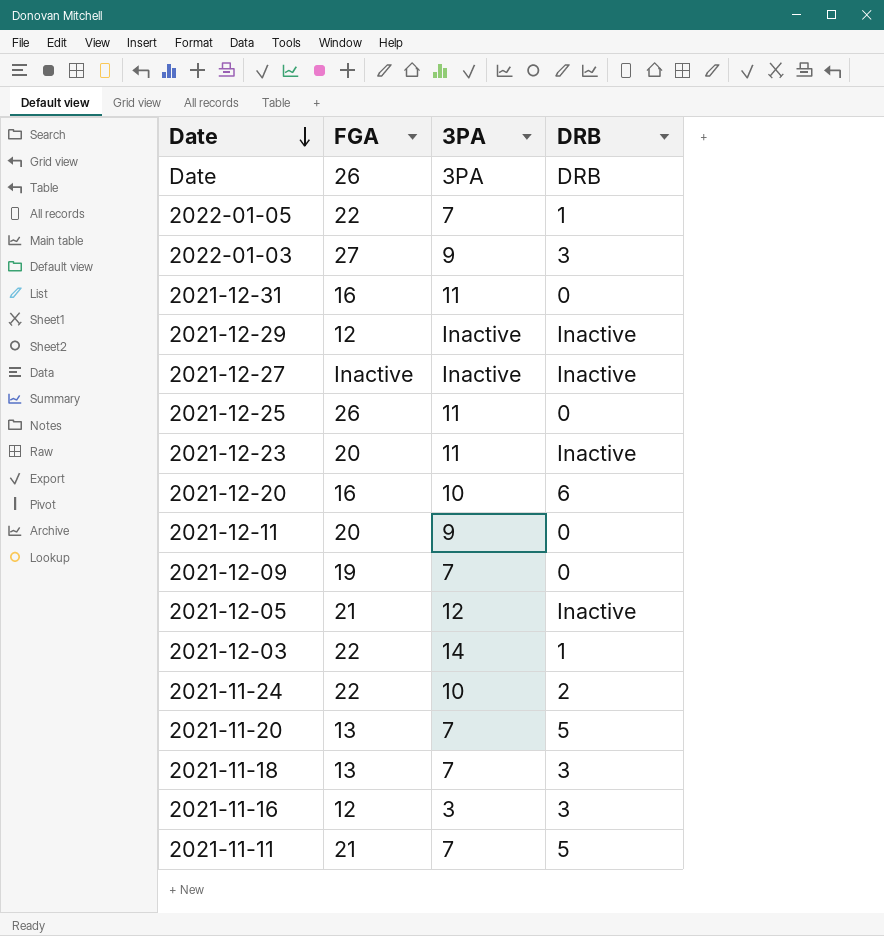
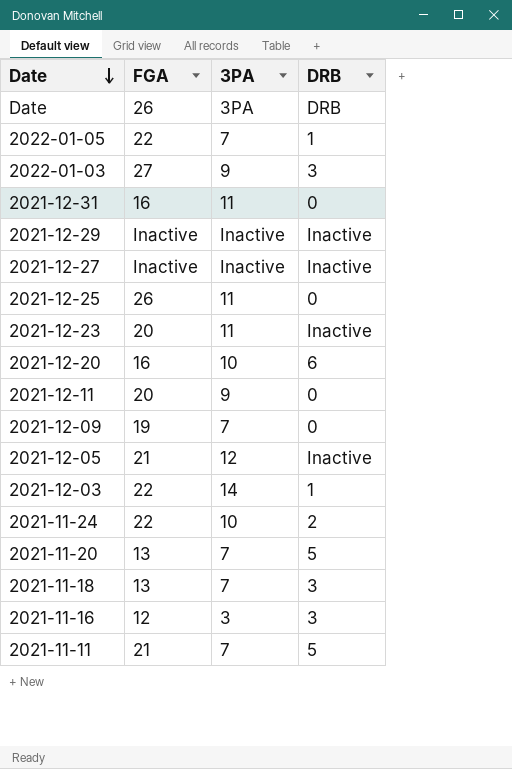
2021-12-29 | FGA: 12 -> Inactive

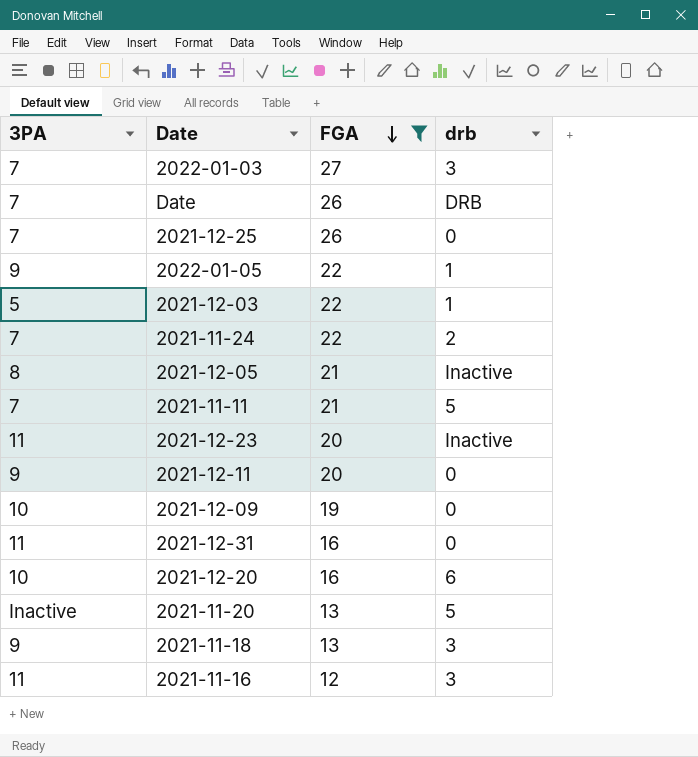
filter: none -> FGA != Inactive
row order: Date descending -> FGA descending
column 3PA | position: 3 -> 1
column name: DRB -> drb
2022-01-03 | 3PA: 9 -> 7
Date | 3PA: 3PA -> 7
2021-12-25 | 3PA: 11 -> 7
2022-01-05 | 3PA: 7 -> 9
2021-12-03 | 3PA: 14 -> 5
2021-11-24 | 3PA: 10 -> 7
2021-12-05 | 3PA: 12 -> 8
2021-12-09 | 3PA: 7 -> 10
2021-11-20 | 3PA: 7 -> Inactive
2021-11-18 | 3PA: 7 -> 9
2021-11-16 | 3PA: 3 -> 11

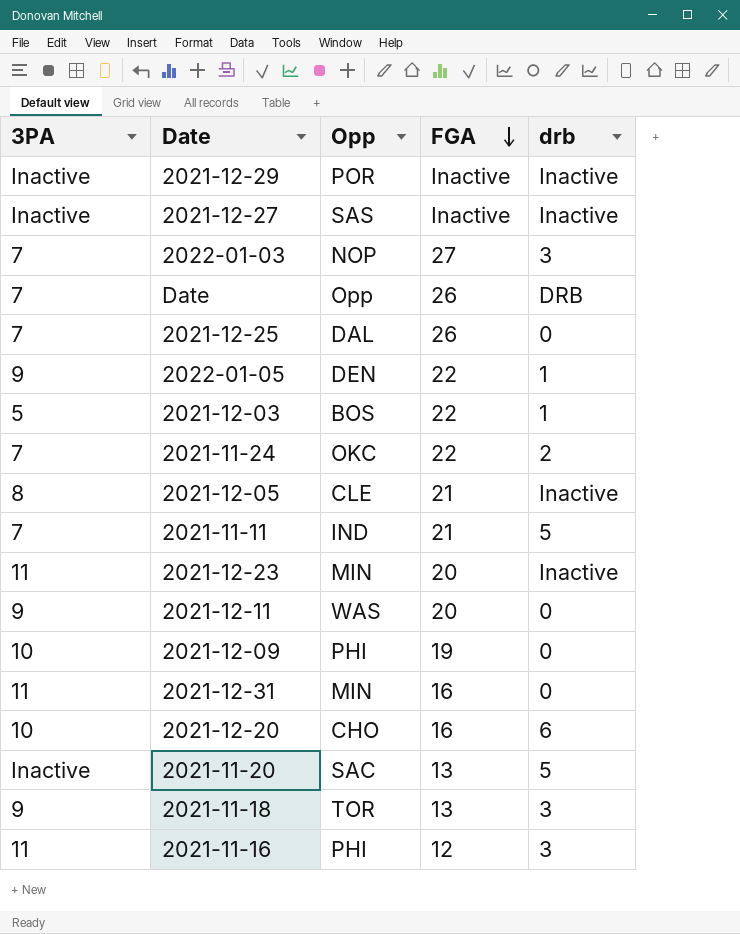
filter: FGA != Inactive -> none
column Opp | position: none -> 3

